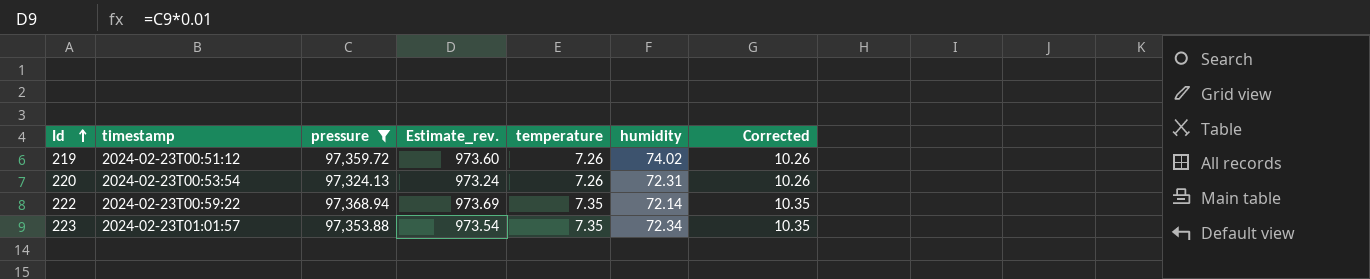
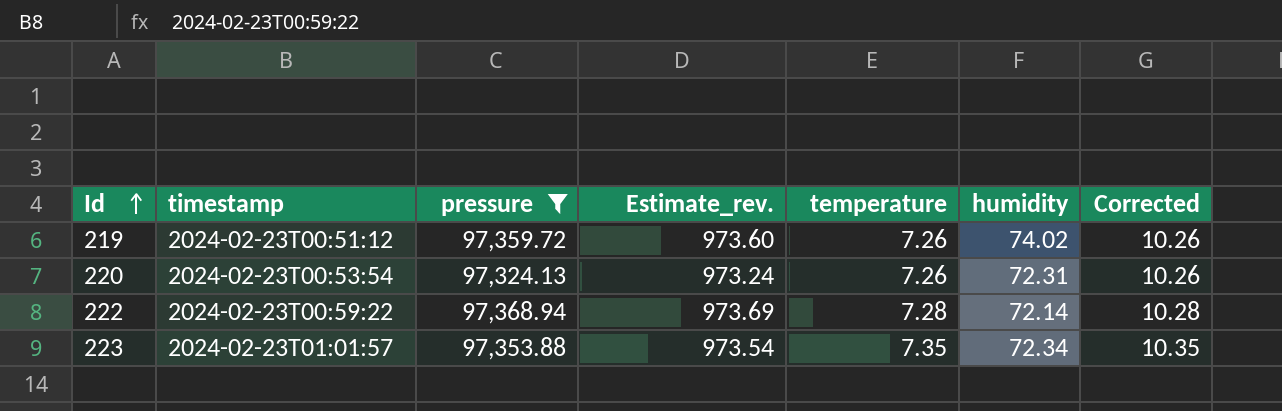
222 | temperature: 7.35 -> 7.28
222 | Corrected: 10.35 -> 10.28

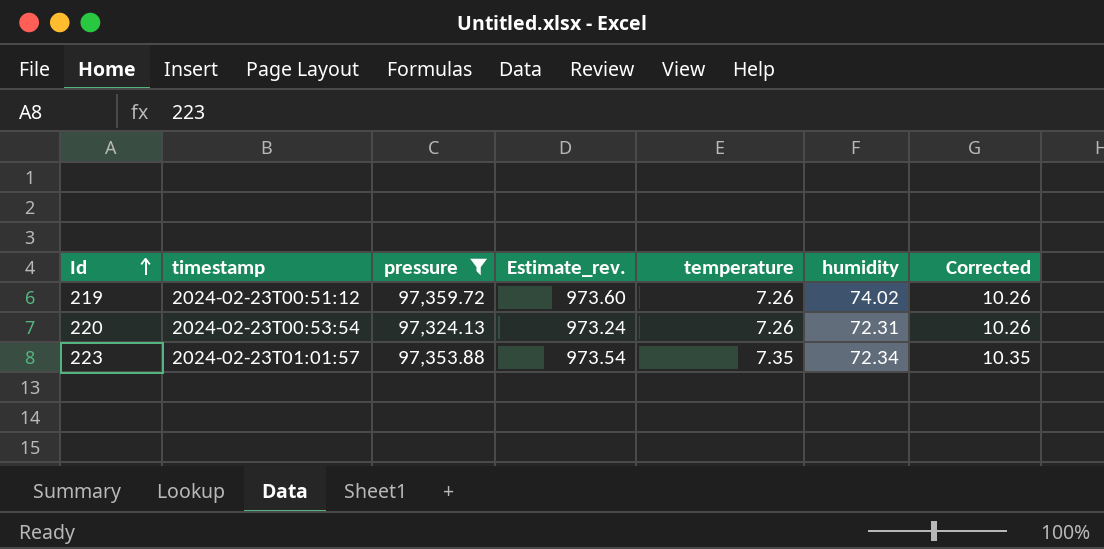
row 222: 2024-02-23T00:59:22 | 97,368.94 | 973.69 | 7.28 | 72.14 | 10.28 -> none

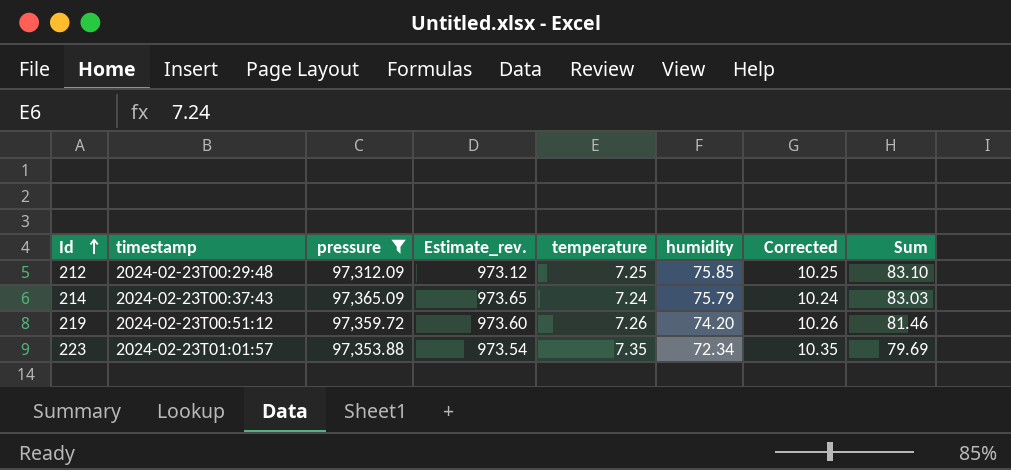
column Sum | formula: none -> [temperature] + [humidity]
row 220: 2024-02-23T00:53:54 | 97,324.13 | 973.24 | 7.26 | 72.31 | 10.26 -> none
row 212: none -> 2024-02-23T00:29:48 | 97,312.09 | 973.12 | 7.25 | 75.85 | 10.25 | 83.10
row 214: none -> 2024-02-23T00:37:43 | 97,365.09 | 973.65 | 7.24 | 75.79 | 10.24 | 83.03
219 | humidity: 74.02 -> 74.20

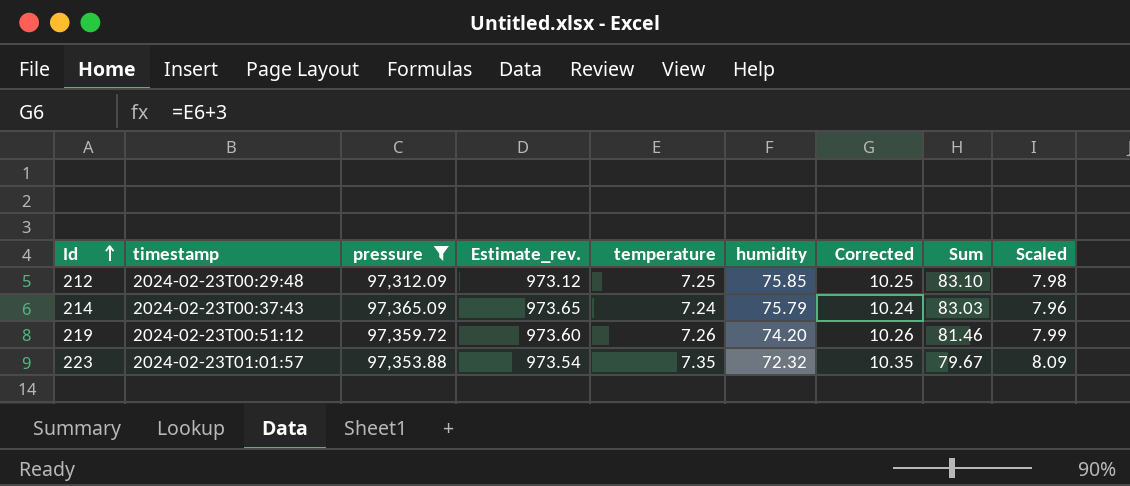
column Scaled | formula: none -> [temperature] * 1.1
223 | humidity: 72.34 -> 72.32
223 | Sum: 79.69 -> 79.67

